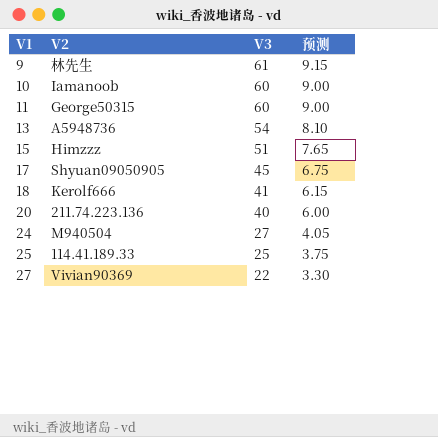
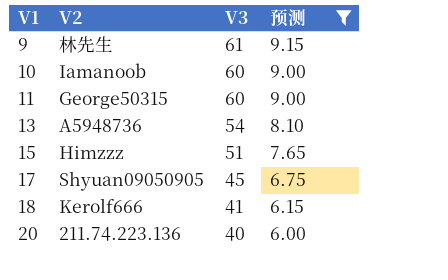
filter: none -> 预测 >= 6.00

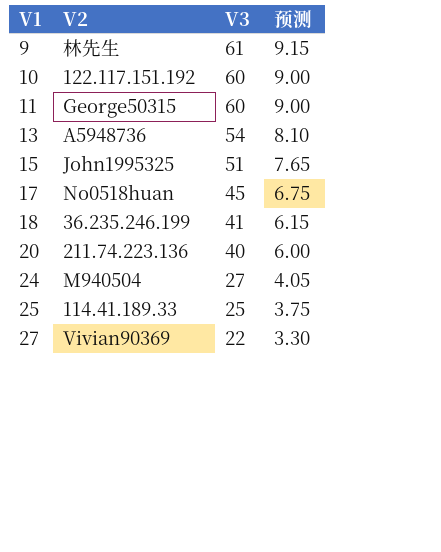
filter: 预测 >= 6.00 -> none
10 | V2: Iamanoob -> 122.117.151.192
15 | V2: Himzzz -> John1995325
17 | V2: Shyuan09050905 -> No0518huan
18 | V2: Kerolf666 -> 36.235.246.199

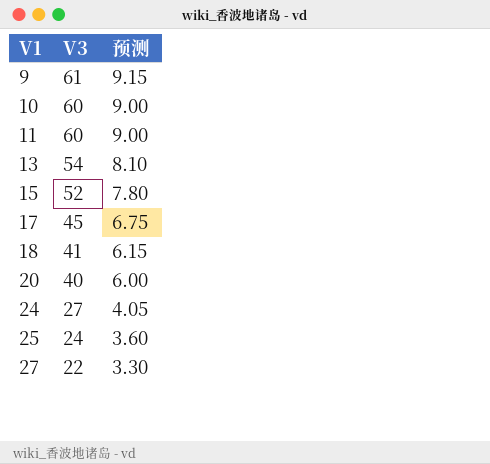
column V2 | position: 2 -> none
15 | V3: 51 -> 52
15 | 预测: 7.65 -> 7.80
25 | V3: 25 -> 24
25 | 预测: 3.75 -> 3.60

